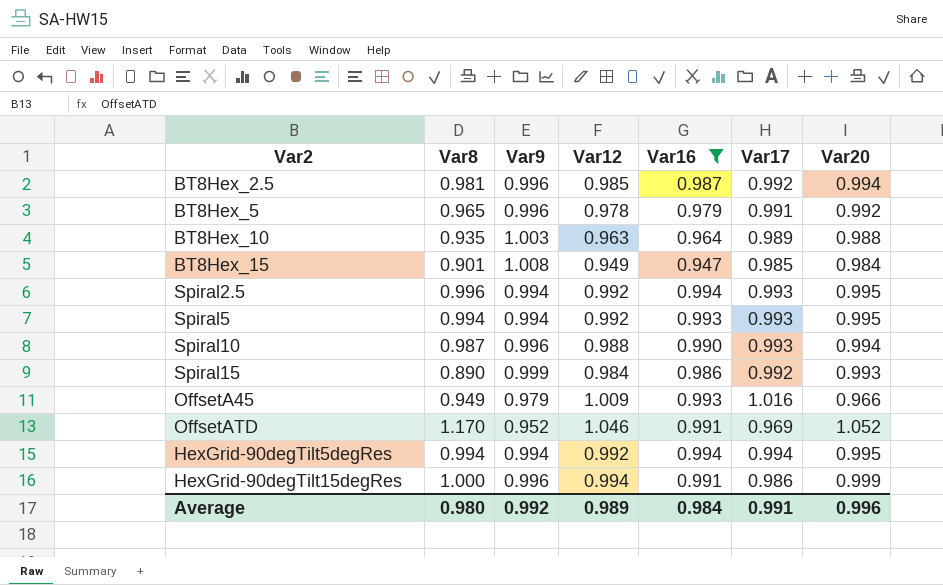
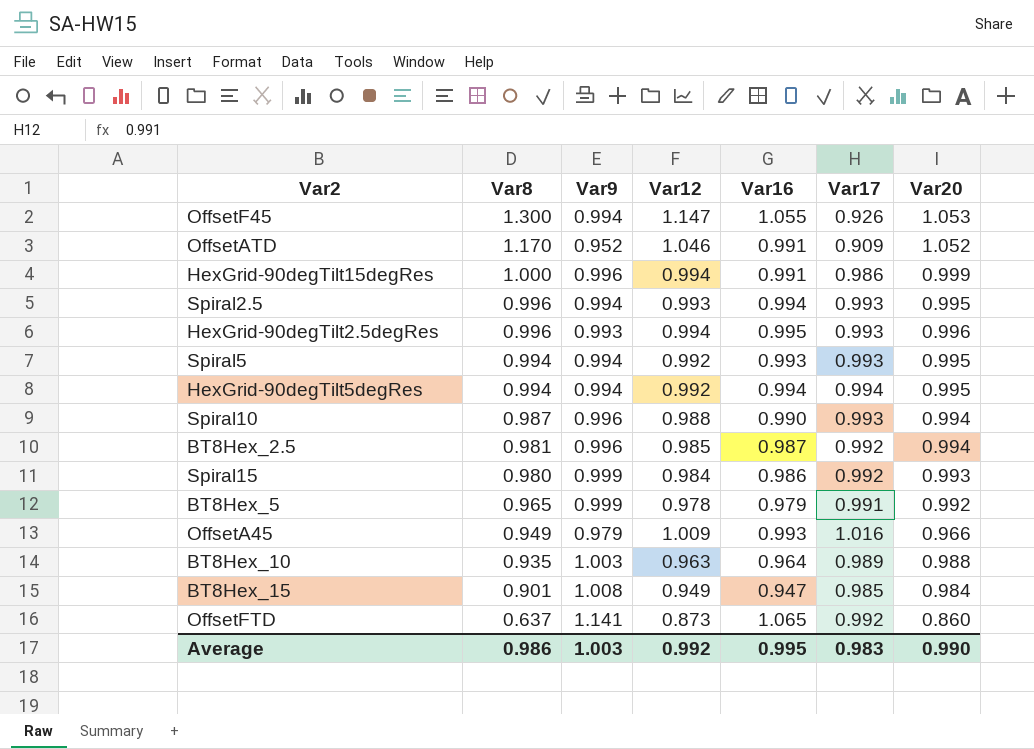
filter: Var16 <= 0.994 -> none
row order: none -> Var8 descending
OffsetATD | Var17: 0.969 -> 0.909
Spiral2.5 | Var12: 0.992 -> 0.993
Spiral15 | Var8: 0.890 -> 0.980
BT8Hex_5 | Var9: 0.996 -> 0.999
Average | Var8: 0.980 -> 0.986
Average | Var9: 0.992 -> 1.003
Average | Var12: 0.989 -> 0.992
Average | Var16: 0.984 -> 0.995
Average | Var17: 0.991 -> 0.983
Average | Var20: 0.996 -> 0.990

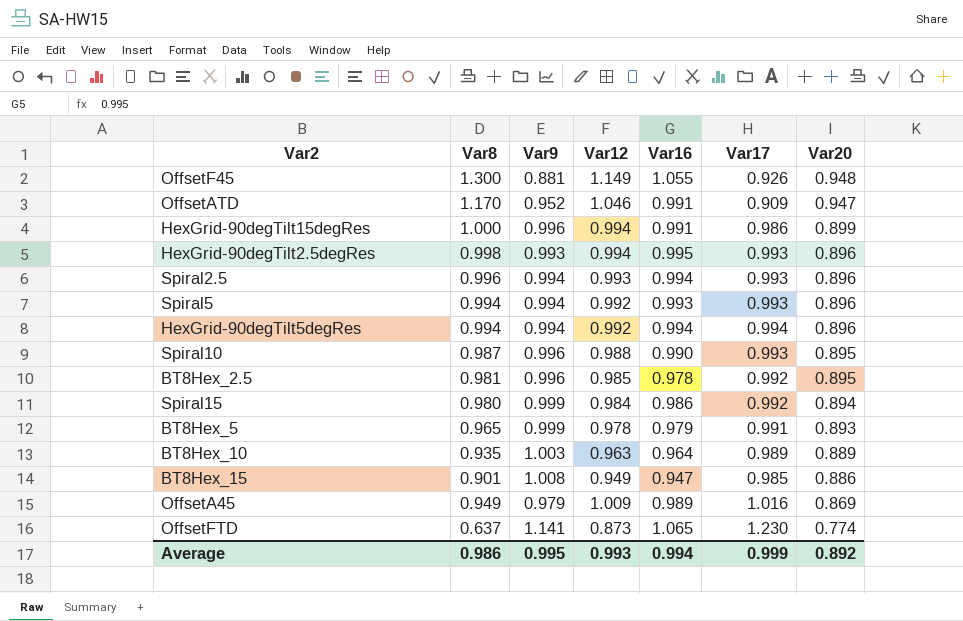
row order: Var8 descending -> Var20 descending
OffsetF45 | Var9: 0.994 -> 0.881
OffsetF45 | Var12: 1.147 -> 1.149
OffsetF45 | Var20: 1.053 -> 0.948
OffsetATD | Var20: 1.052 -> 0.947
HexGrid-90degTilt15degRes | Var20: 0.999 -> 0.899
HexGrid-90degTilt2.5degRes | Var8: 0.996 -> 0.998
HexGrid-90degTilt2.5degRes | Var20: 0.996 -> 0.896
Spiral2.5 | Var20: 0.995 -> 0.896
Spiral5 | Var20: 0.995 -> 0.896
HexGrid-90degTilt5degRes | Var20: 0.995 -> 0.896
Spiral10 | Var20: 0.994 -> 0.895
BT8Hex_2.5 | Var16: 0.987 -> 0.978
BT8Hex_2.5 | Var20: 0.994 -> 0.895
Spiral15 | Var20: 0.993 -> 0.894
BT8Hex_5 | Var20: 0.992 -> 0.893
BT8Hex_10 | Var20: 0.988 -> 0.889
BT8Hex_15 | Var20: 0.984 -> 0.886
OffsetA45 | Var16: 0.993 -> 0.989
OffsetA45 | Var20: 0.966 -> 0.869
OffsetFTD | Var17: 0.992 -> 1.230
OffsetFTD | Var20: 0.860 -> 0.774
Average | Var9: 1.003 -> 0.995
Average | Var12: 0.992 -> 0.993
Average | Var16: 0.995 -> 0.994
Average | Var17: 0.983 -> 0.999
Average | Var20: 0.990 -> 0.892

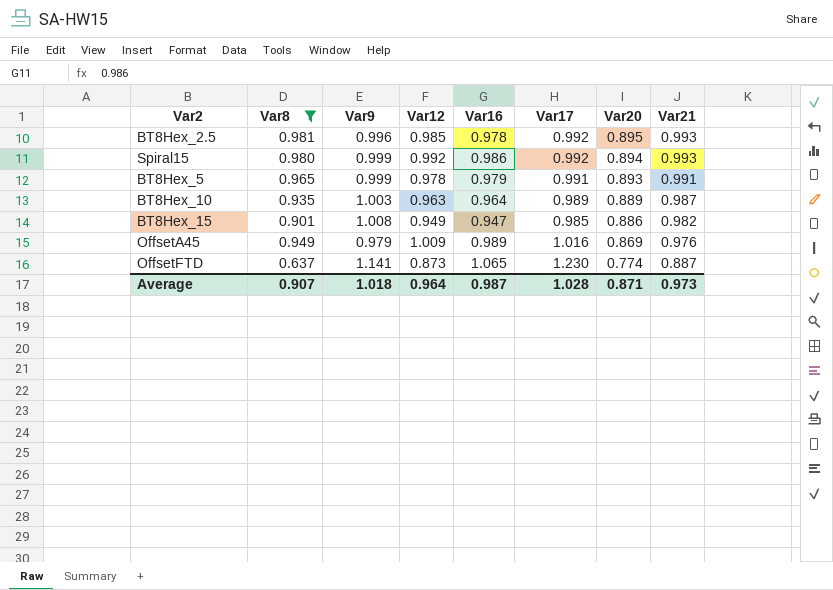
filter: none -> Var8 <= 0.981
column Var21 | position: none -> 8
Spiral15 | Var12: 0.984 -> 0.992
Average | Var8: 0.986 -> 0.907
Average | Var9: 0.995 -> 1.018
Average | Var12: 0.993 -> 0.964
Average | Var16: 0.994 -> 0.987
Average | Var17: 0.999 -> 1.028
Average | Var20: 0.892 -> 0.871

